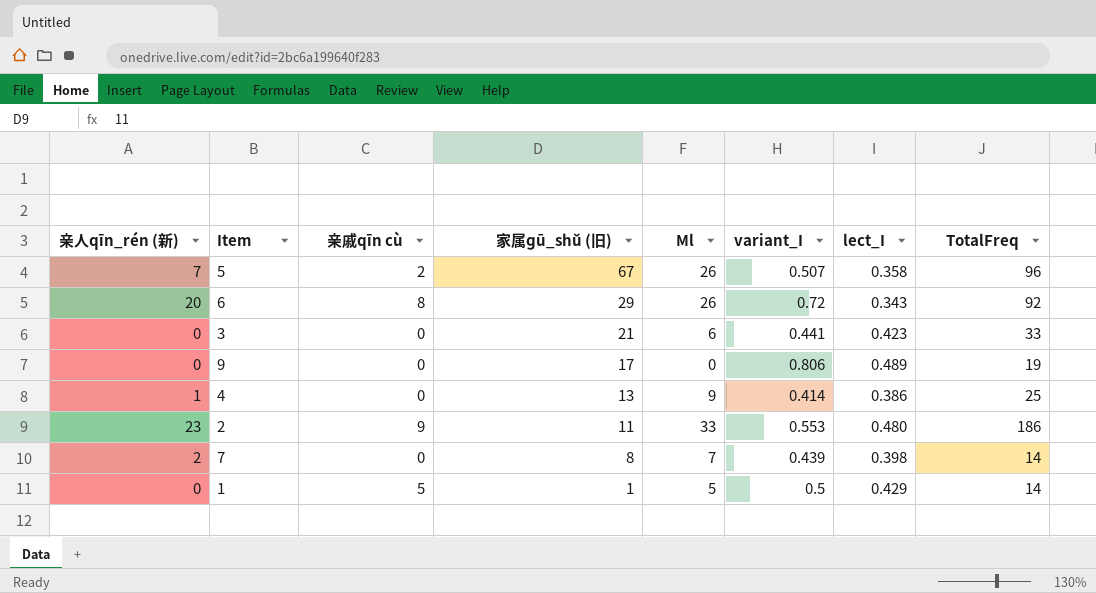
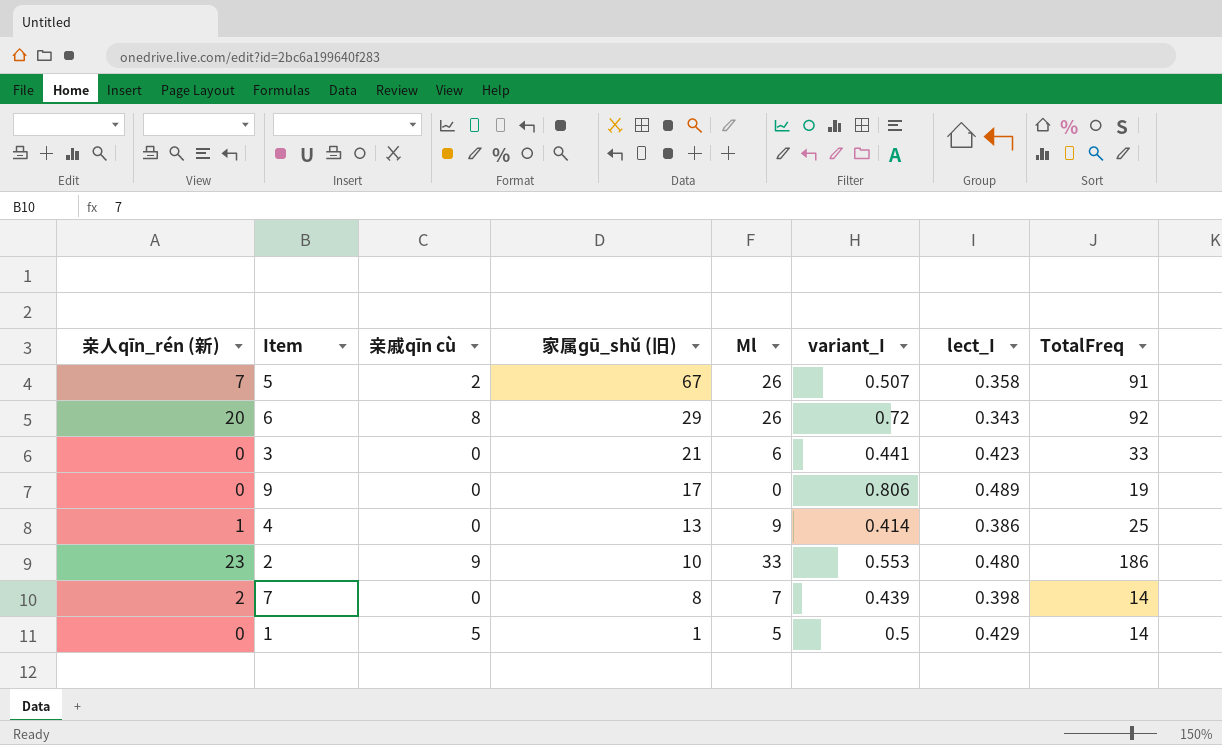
5 | TotalFreq: 96 -> 91
2 | 家属ɡū_shǔ (旧): 11 -> 10

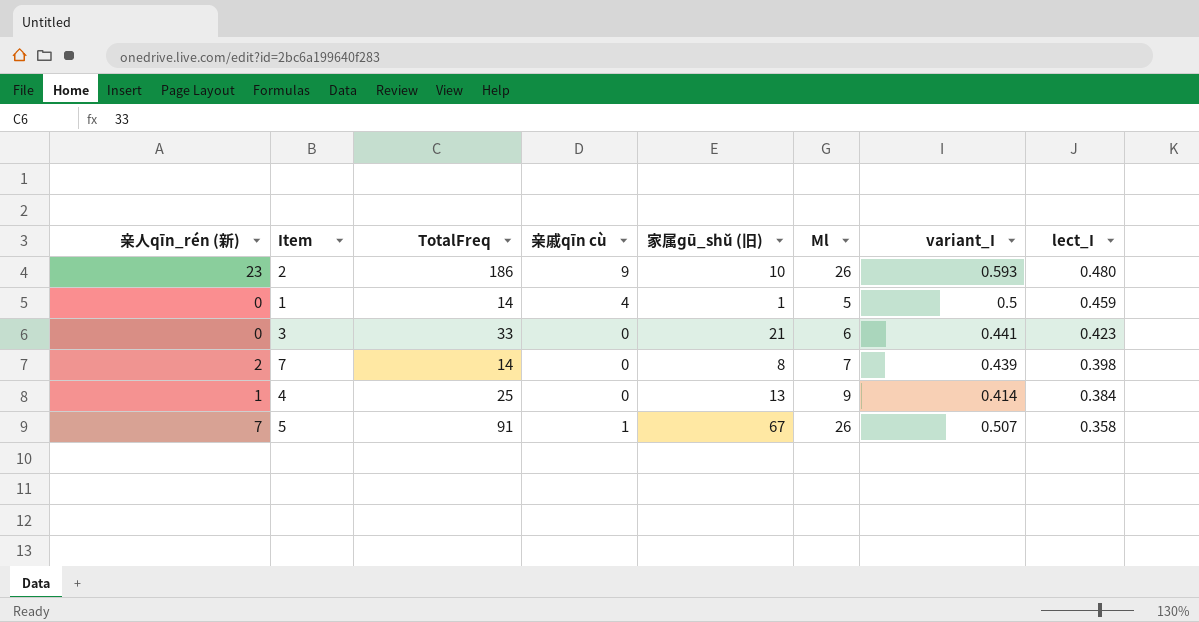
row order: 家属ɡū_shǔ (旧) descending -> lect_I descending
column TotalFreq | position: 8 -> 3
row 6: 20 | 8 | 29 | 26 | 0.72 | 0.343 | 92 -> none
row 9: 0 | 0 | 17 | 0 | 0.806 | 0.489 | 19 -> none
2 | Ml: 33 -> 26
2 | variant_I: 0.553 -> 0.593
1 | 亲戚qīn cù: 5 -> 4
1 | lect_I: 0.429 -> 0.459
4 | lect_I: 0.386 -> 0.384
5 | 亲戚qīn cù: 2 -> 1

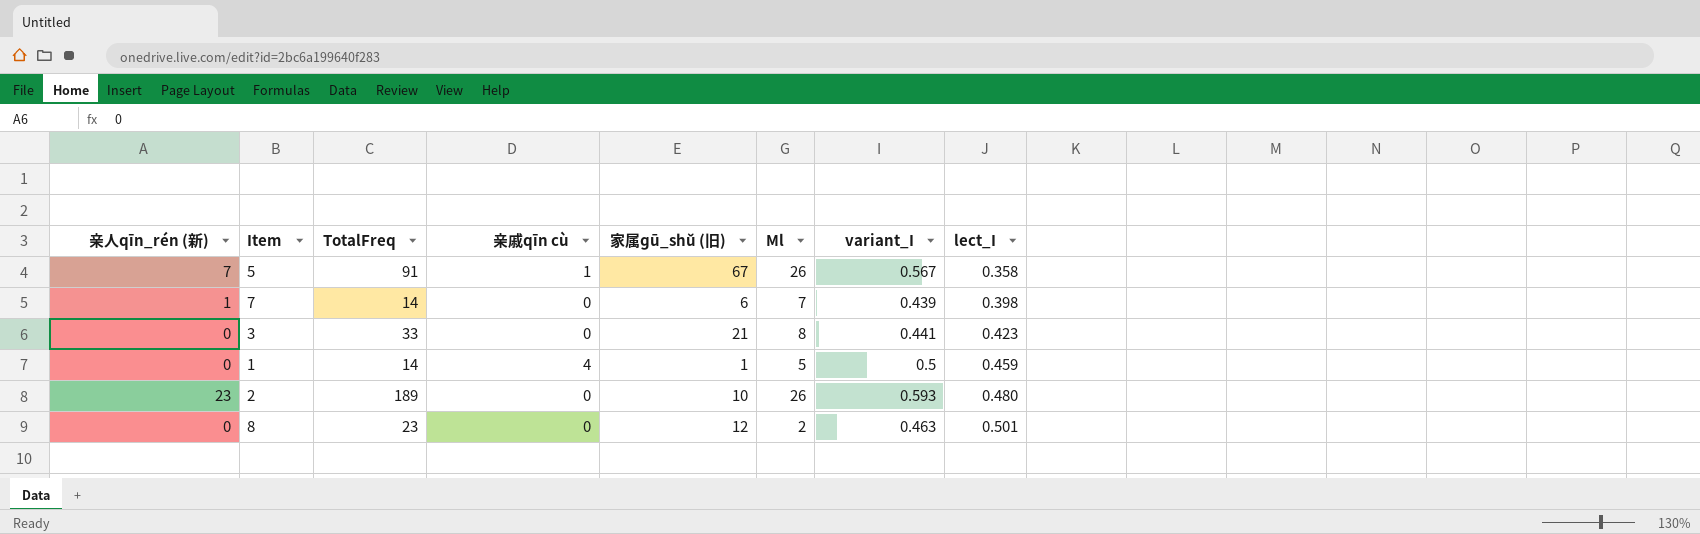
row order: lect_I descending -> lect_I ascending
row 4: 1 | 25 | 0 | 13 | 9 | 0.414 | 0.384 -> none
5 | variant_I: 0.507 -> 0.567
7 | 亲人qīn_rén (新): 2 -> 1
7 | 家属ɡū_shǔ (旧): 8 -> 6
3 | Ml: 6 -> 8
2 | TotalFreq: 186 -> 189
2 | 亲戚qīn cù: 9 -> 0
row 8: none -> 0 | 23 | 0 | 12 | 2 | 0.463 | 0.501

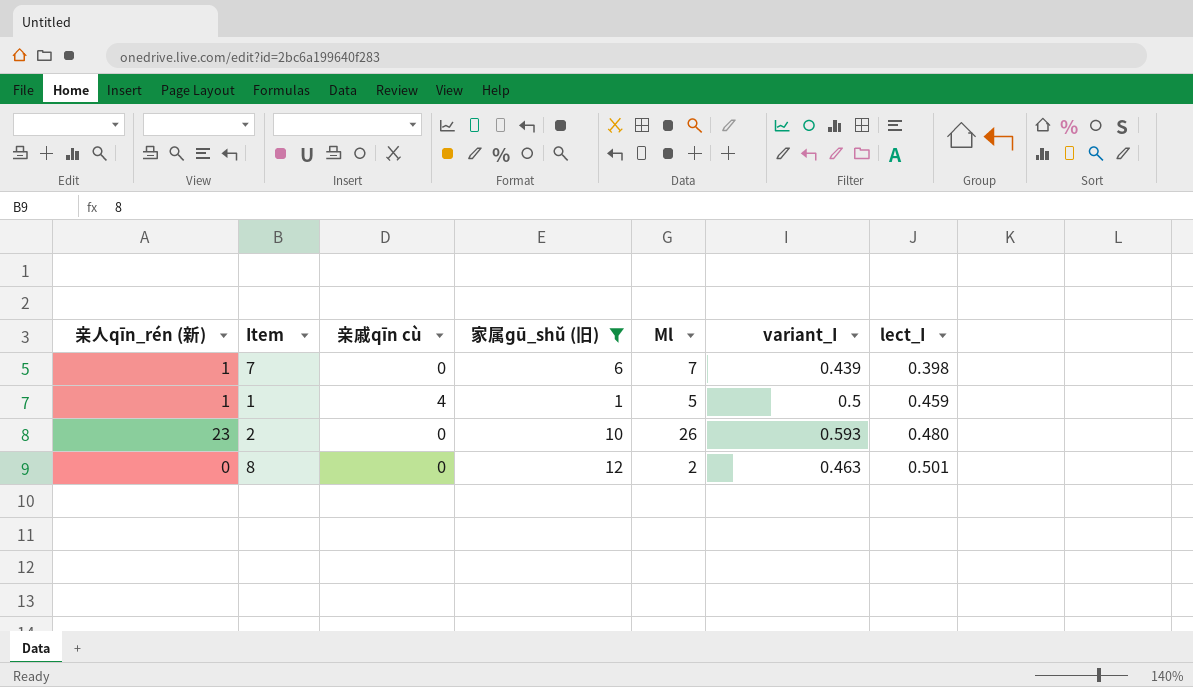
filter: none -> 家属ɡū_shǔ (旧) <= 12
column TotalFreq | position: 3 -> none
1 | 亲人qīn_rén (新): 0 -> 1

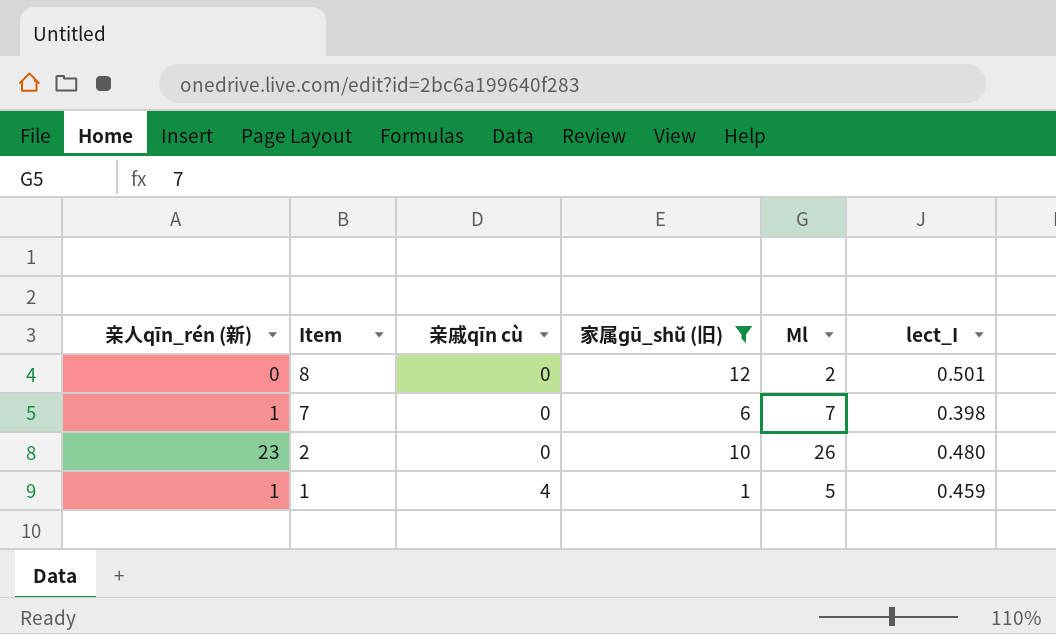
row order: lect_I ascending -> Item descending
column variant_I | position: 6 -> none

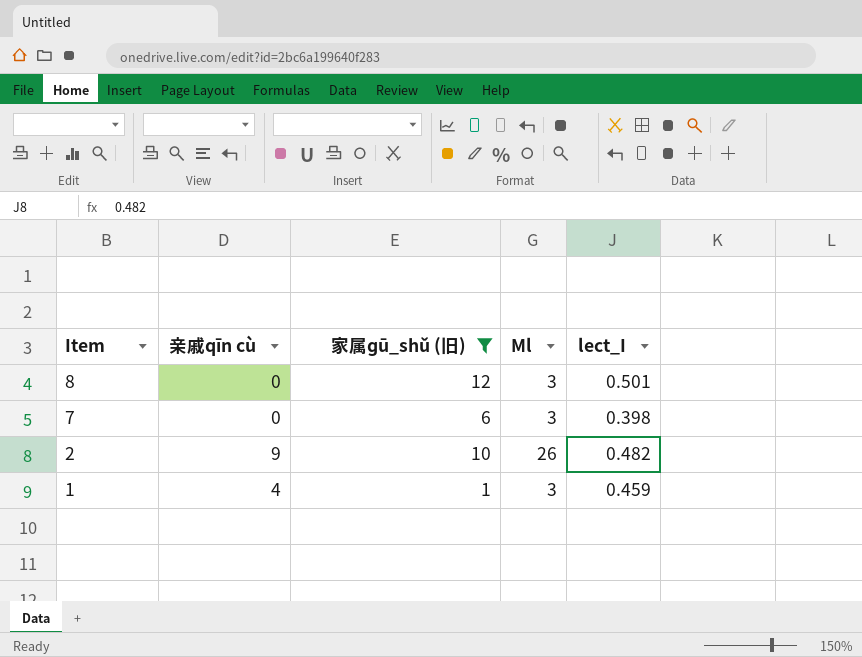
column 亲人qīn_rén (新) | position: 1 -> none
8 | Ml: 2 -> 3
7 | Ml: 7 -> 3
2 | 亲戚qīn cù: 0 -> 9
2 | lect_I: 0.480 -> 0.482
1 | Ml: 5 -> 3

